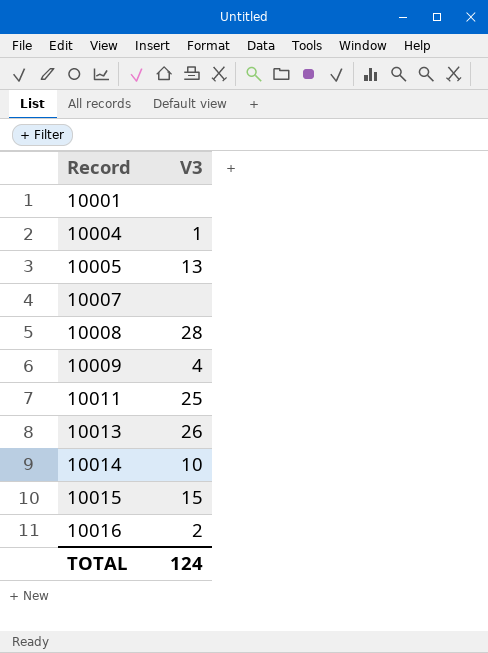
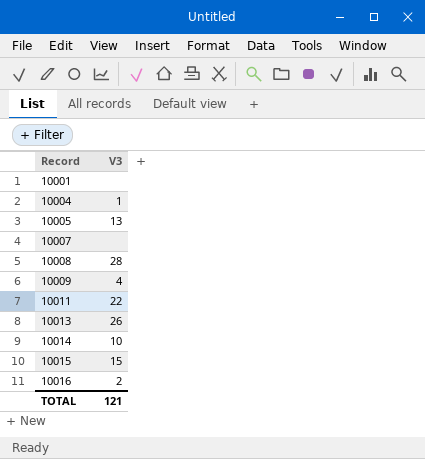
10011 | V3: 25 -> 22
TOTAL | V3: 124 -> 121

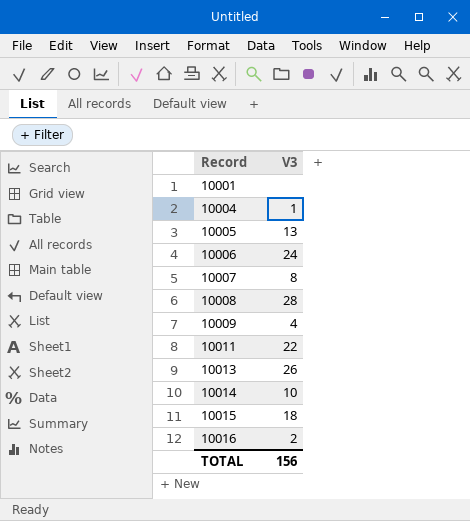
row 10006: none -> 24
10007 | V3: none -> 8
10015 | V3: 15 -> 18
TOTAL | V3: 121 -> 156

